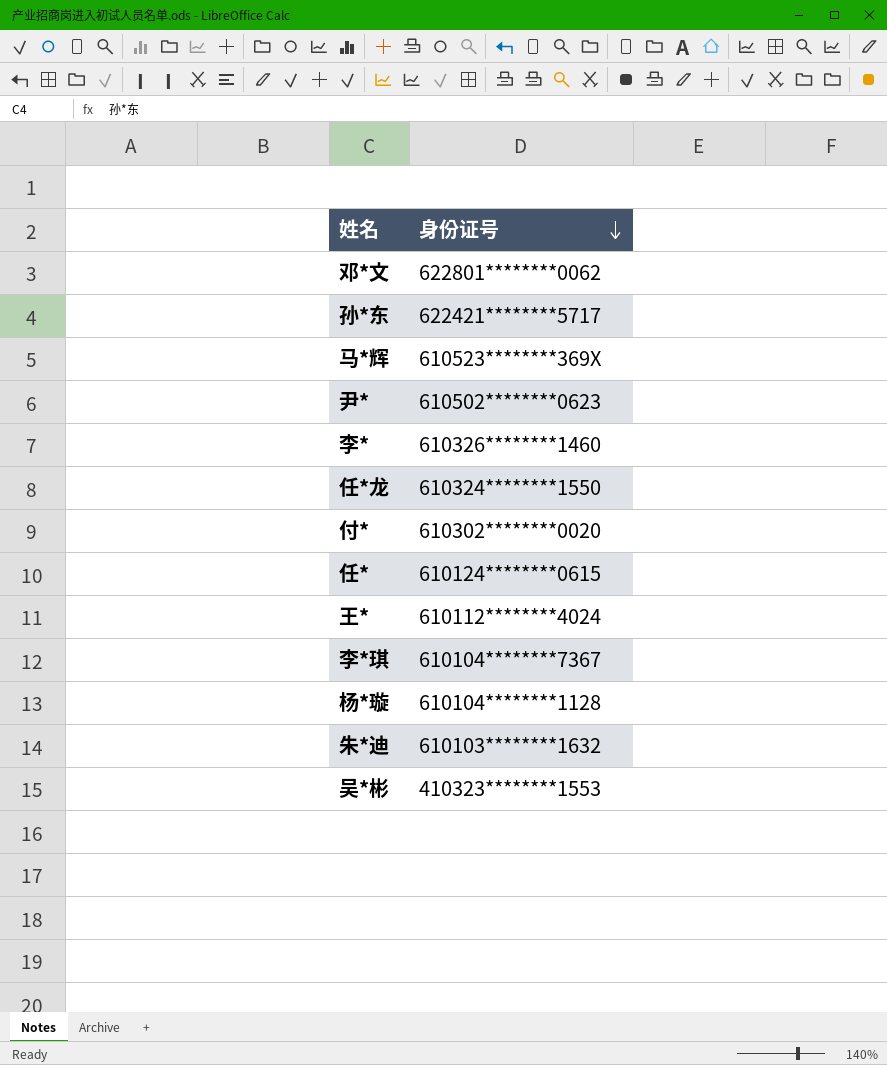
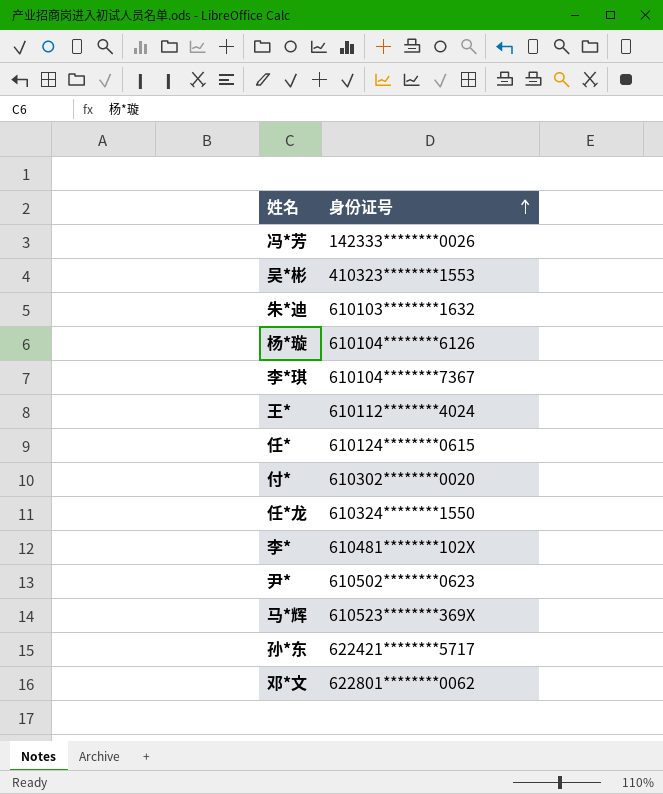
row order: 身份证号 descending -> 身份证号 ascending
row 冯*芳: none -> 142333********0026
杨*璇 | 身份证号: 610104********1128 -> 610104********6126
李* | 身份证号: 610326********1460 -> 610481********102X

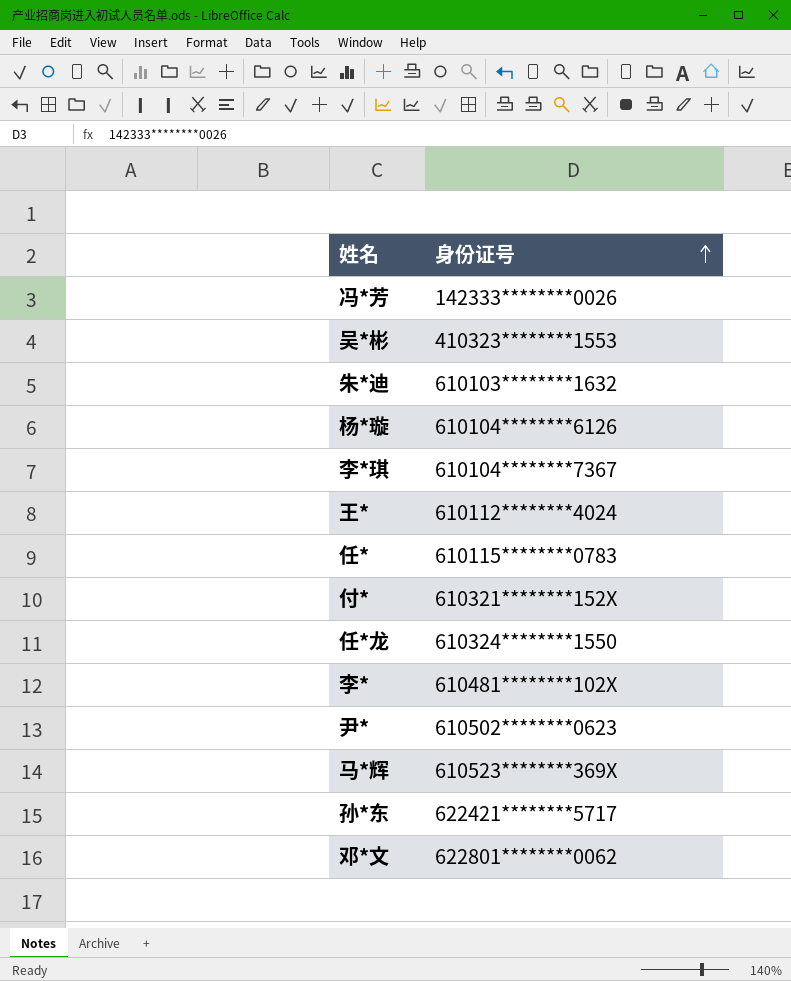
任* | 身份证号: 610124********0615 -> 610115********0783
付* | 身份证号: 610302********0020 -> 610321********152X

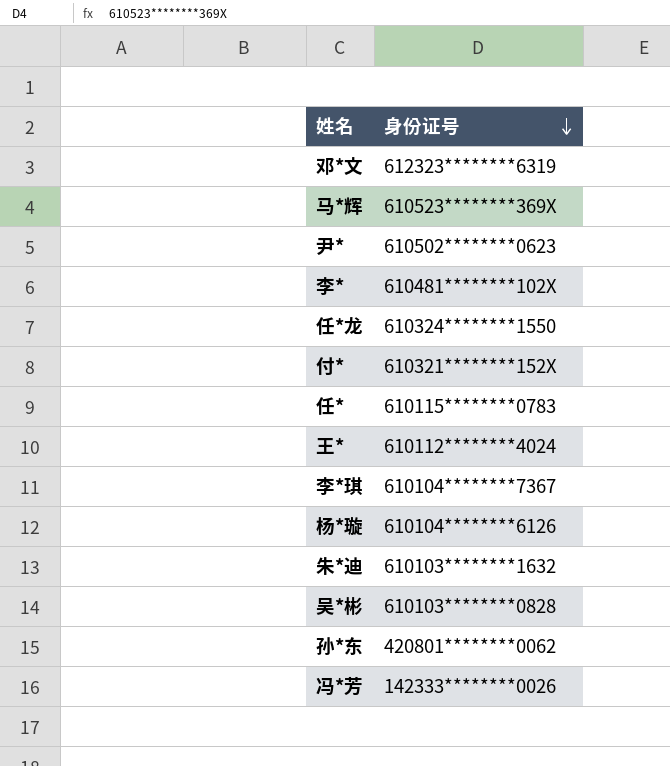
row order: 身份证号 ascending -> 身份证号 descending
邓*文 | 身份证号: 622801********0062 -> 612323********6319
吴*彬 | 身份证号: 410323********1553 -> 610103********0828
孙*东 | 身份证号: 622421********5717 -> 420801********0062

